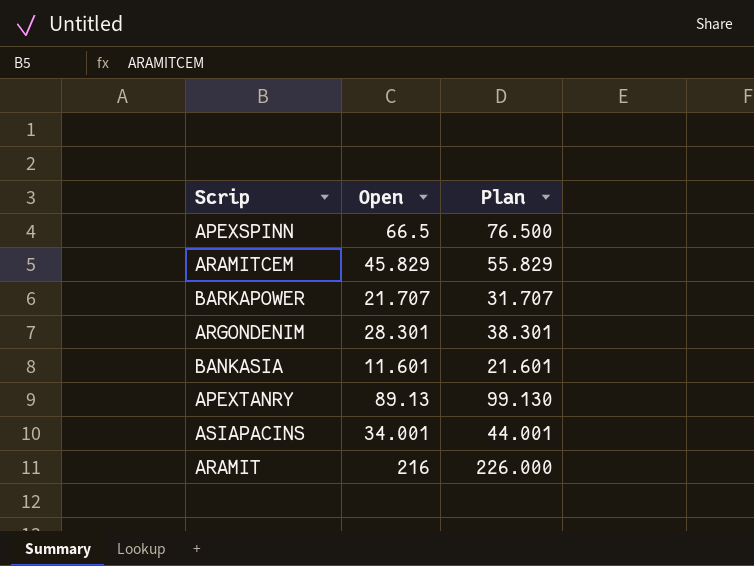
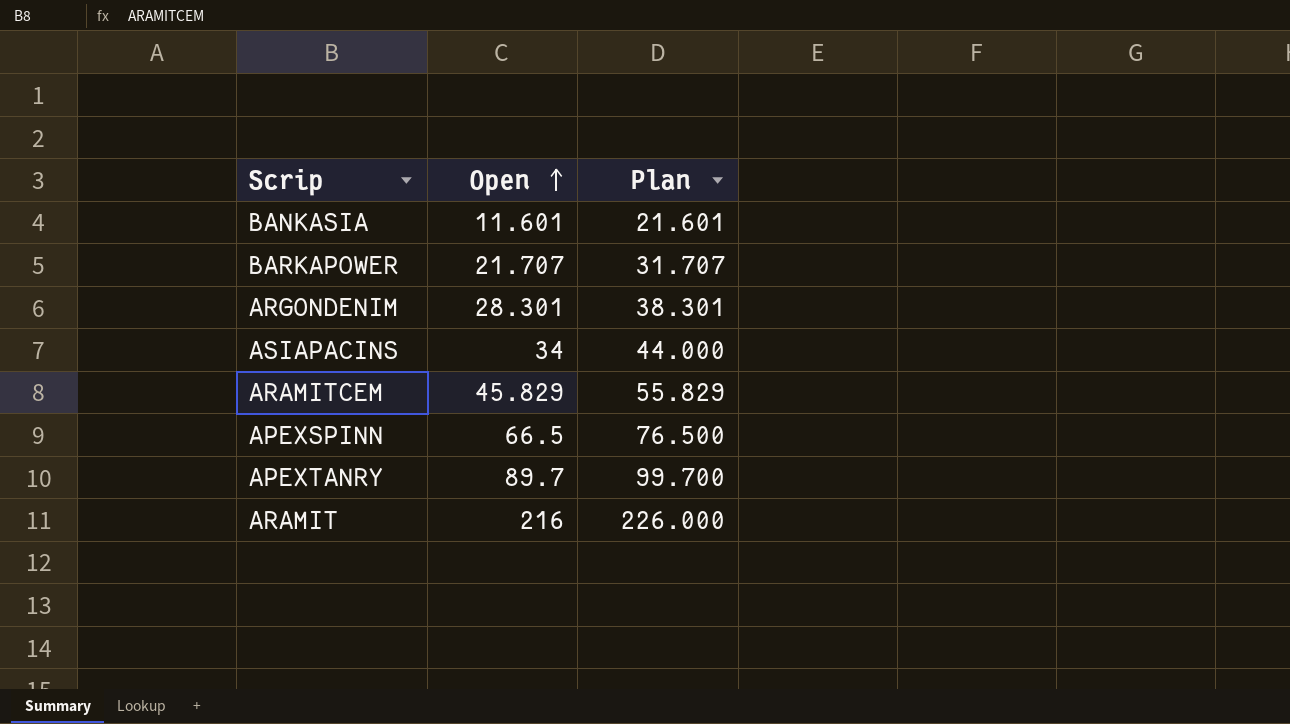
row order: none -> Open ascending
ASIAPACINS | Open: 34.001 -> 34
ASIAPACINS | Plan: 44.001 -> 44.000
APEXTANRY | Open: 89.13 -> 89.7
APEXTANRY | Plan: 99.130 -> 99.700

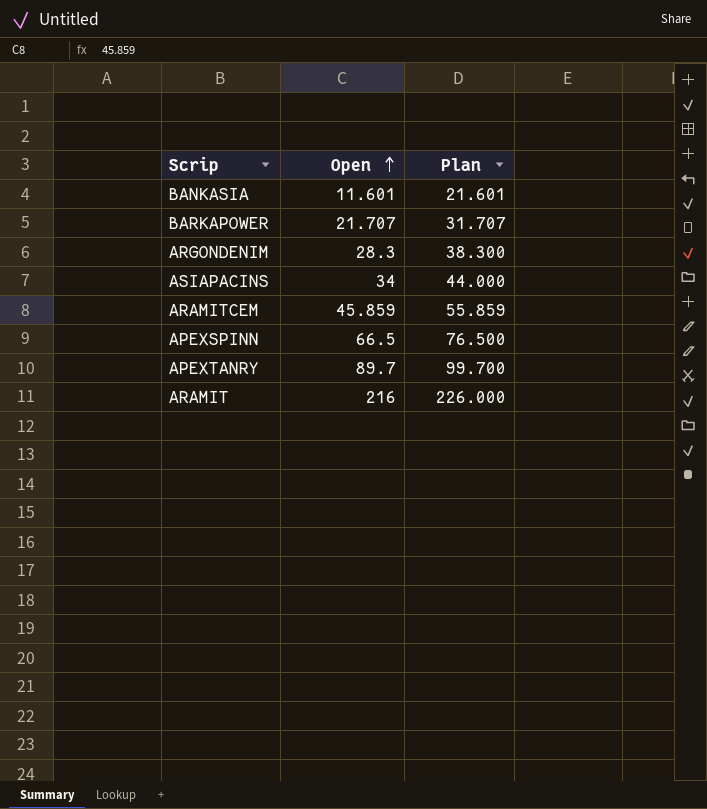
ARGONDENIM | Open: 28.301 -> 28.3
ARGONDENIM | Plan: 38.301 -> 38.300
ARAMITCEM | Open: 45.829 -> 45.859
ARAMITCEM | Plan: 55.829 -> 55.859

